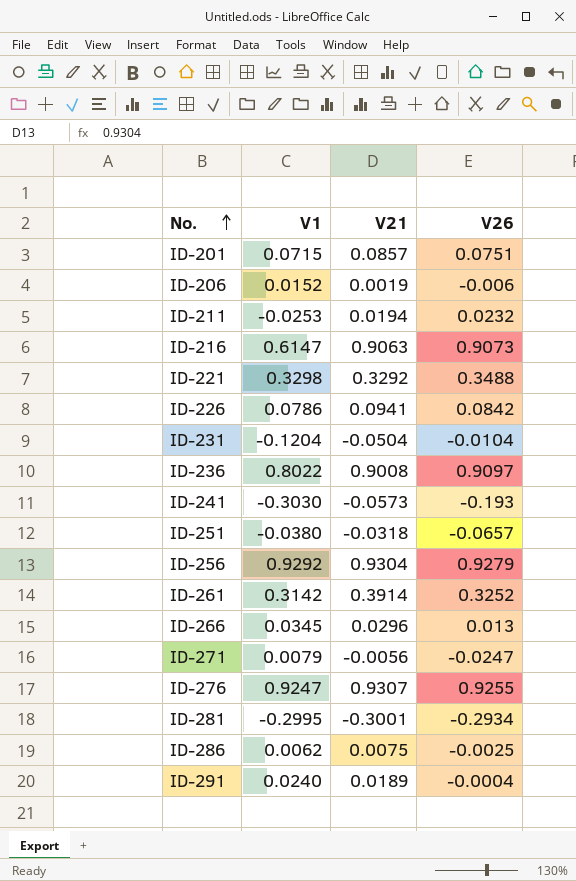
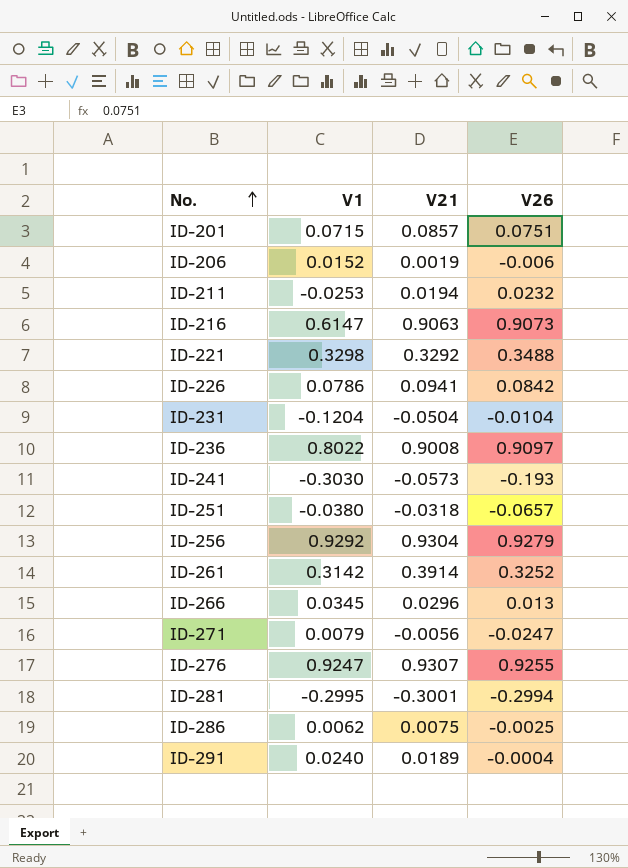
ID-281 | V26: -0.2934 -> -0.2994

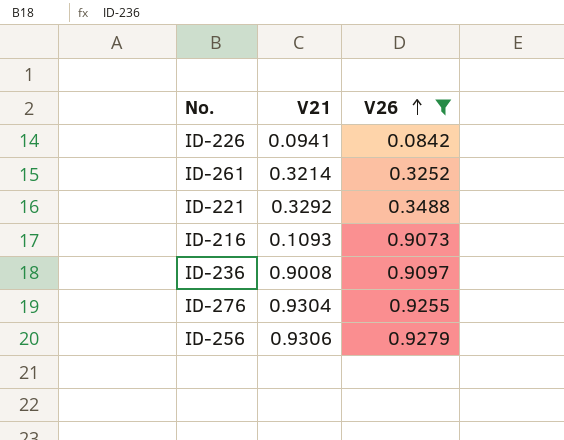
filter: none -> V26 >= 0.0842
row order: No. ascending -> V26 ascending
column V1 | position: 2 -> none
ID-261 | V21: 0.3914 -> 0.3214
ID-216 | V21: 0.9063 -> 0.1093
ID-276 | V21: 0.9307 -> 0.9304
ID-256 | V21: 0.9304 -> 0.9306

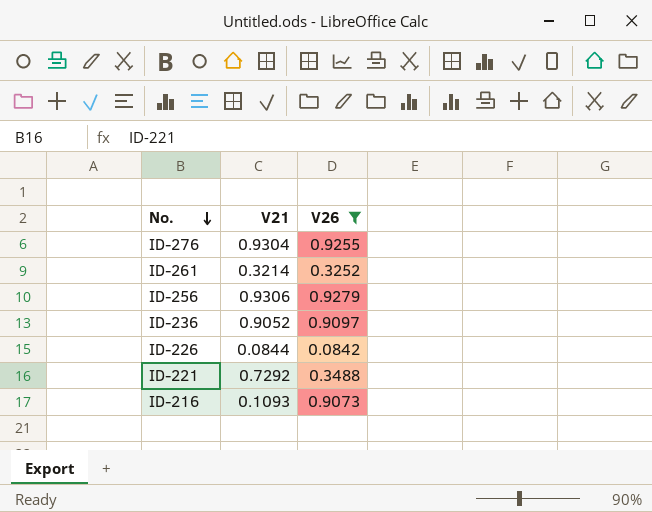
row order: V26 ascending -> No. descending
ID-236 | V21: 0.9008 -> 0.9052
ID-226 | V21: 0.0941 -> 0.0844
ID-221 | V21: 0.3292 -> 0.7292

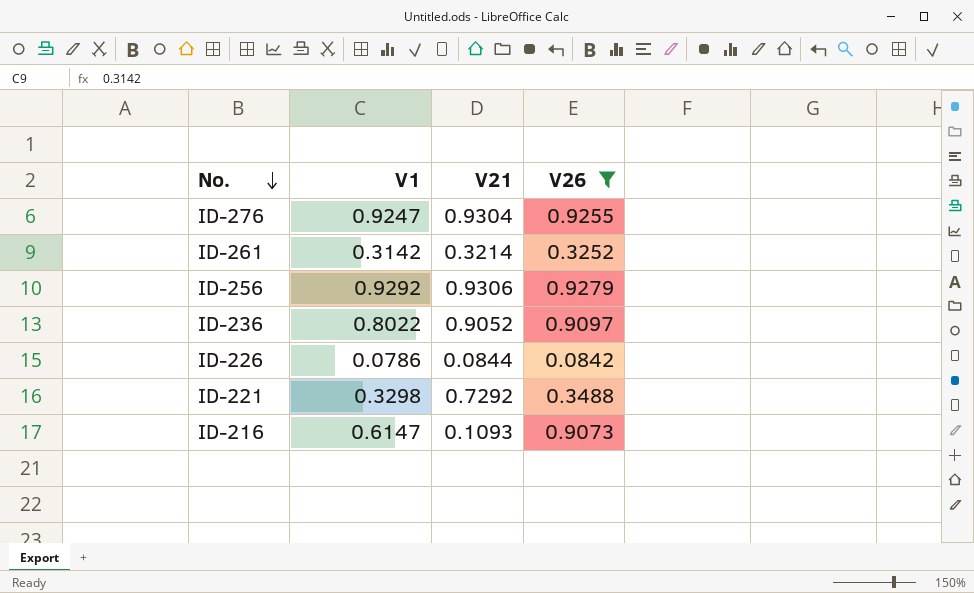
column V1 | position: none -> 2

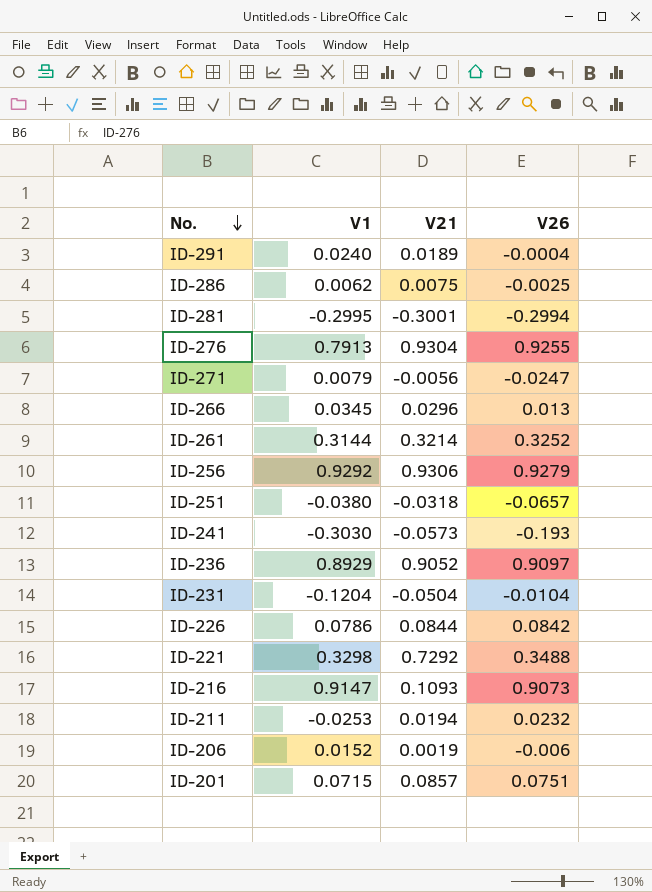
filter: V26 >= 0.0842 -> none
ID-276 | V1: 0.9247 -> 0.7913
ID-261 | V1: 0.3142 -> 0.3144
ID-236 | V1: 0.8022 -> 0.8929
ID-216 | V1: 0.6147 -> 0.9147

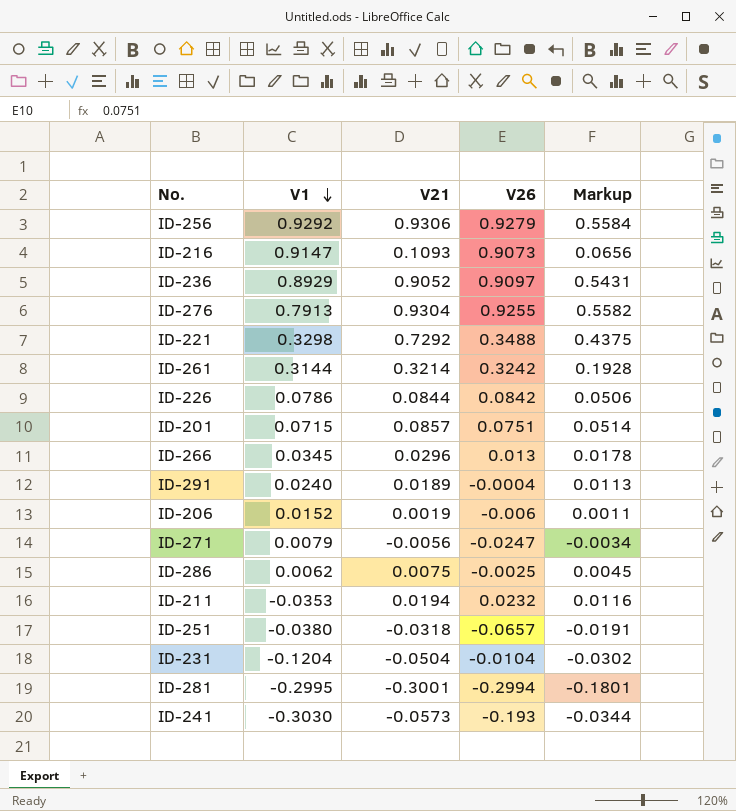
row order: No. descending -> V1 descending
column Markup | formula: none -> [V21] * 0.6
ID-261 | V26: 0.3252 -> 0.3242
ID-211 | V1: -0.0253 -> -0.0353

